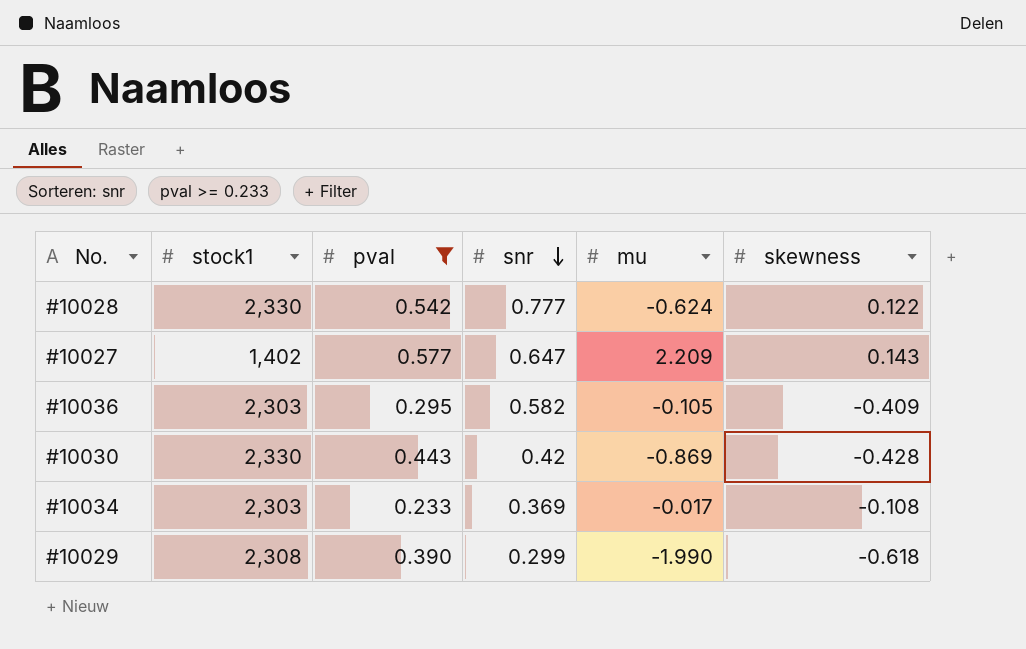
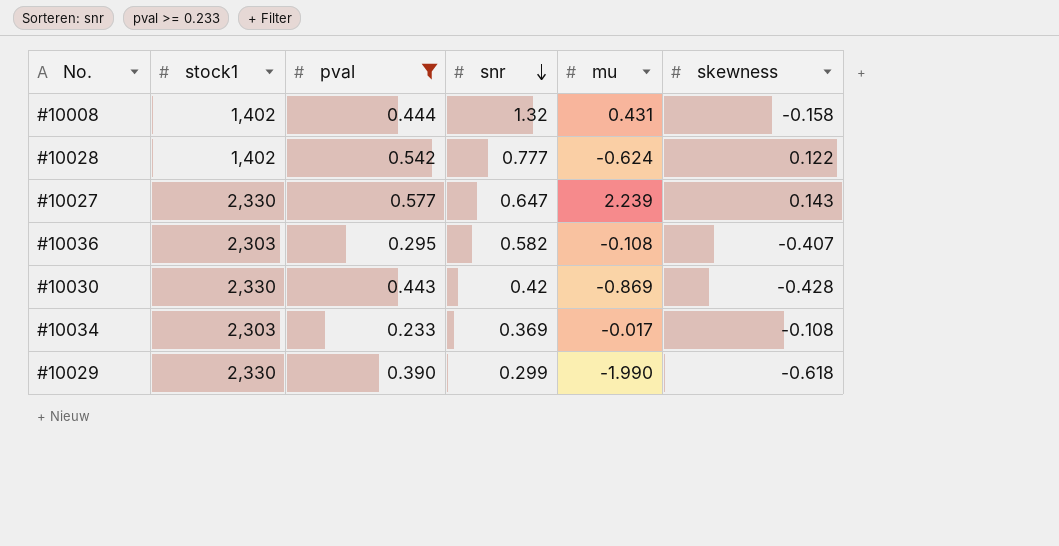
row #10008: none -> 1,402 | 0.444 | 1.32 | 0.431 | -0.158
#10028 | stock1: 2,330 -> 1,402
#10027 | stock1: 1,402 -> 2,330
#10027 | mu: 2.209 -> 2.239
#10036 | mu: -0.105 -> -0.108
#10036 | skewness: -0.409 -> -0.407
#10029 | stock1: 2,308 -> 2,330

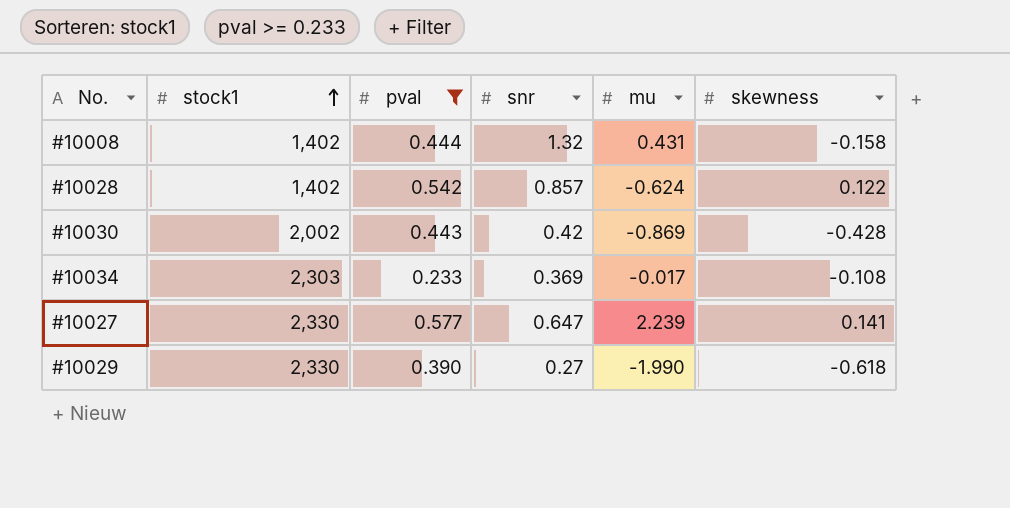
row order: snr descending -> stock1 ascending
row #10036: 2,303 | 0.295 | 0.582 | -0.108 | -0.407 -> none
#10028 | snr: 0.777 -> 0.857
#10030 | stock1: 2,330 -> 2,002
#10027 | skewness: 0.143 -> 0.141
#10029 | snr: 0.299 -> 0.27

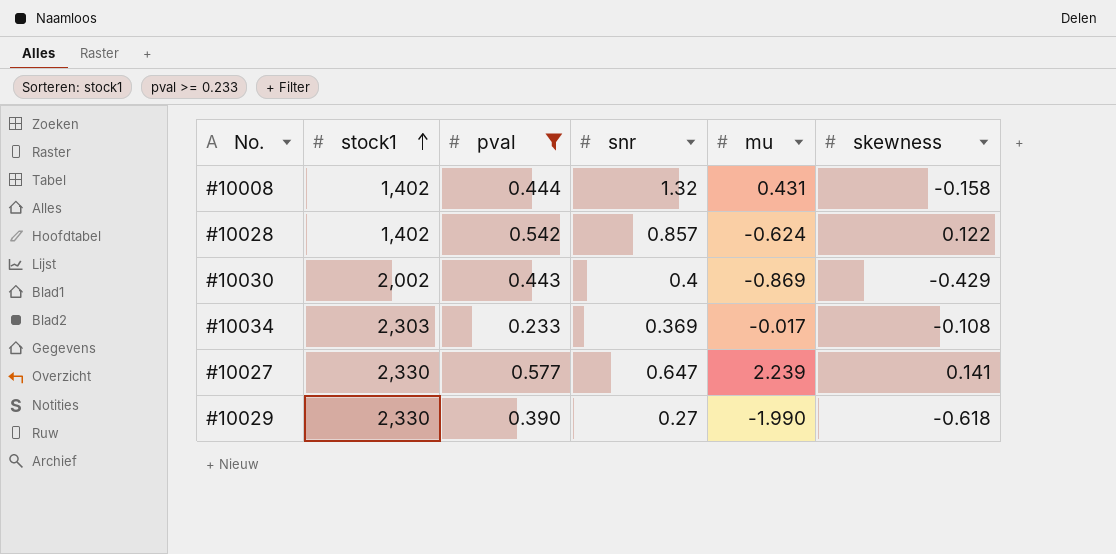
#10030 | snr: 0.42 -> 0.4
#10030 | skewness: -0.428 -> -0.429

